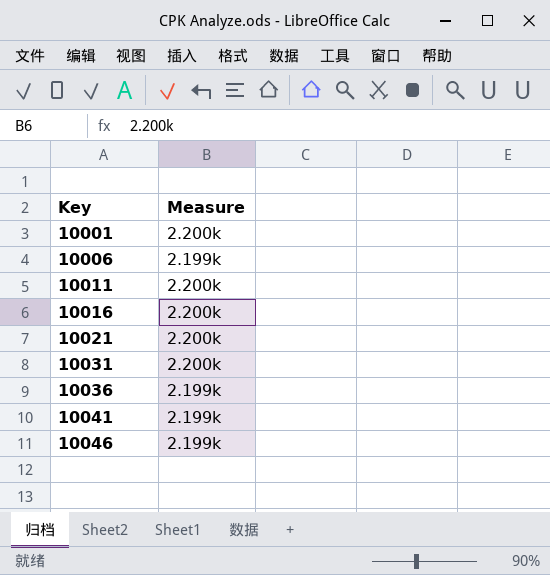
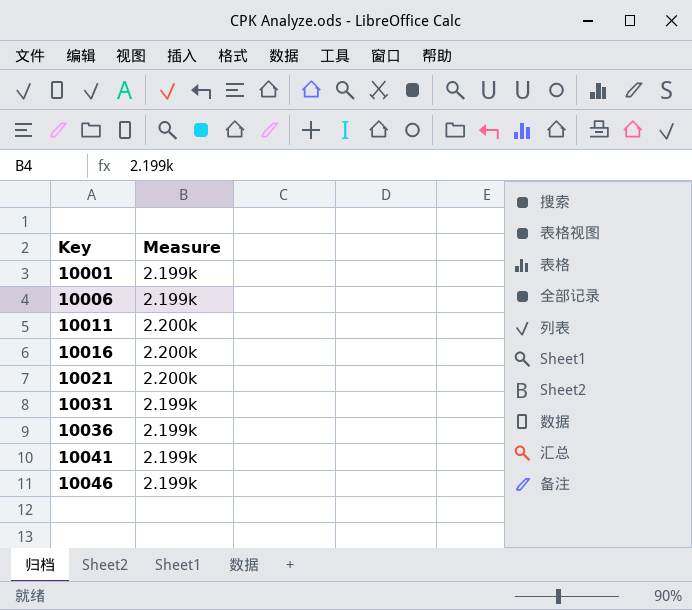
10001 | Measure: 2.200k -> 2.199k
10031 | Measure: 2.200k -> 2.199k

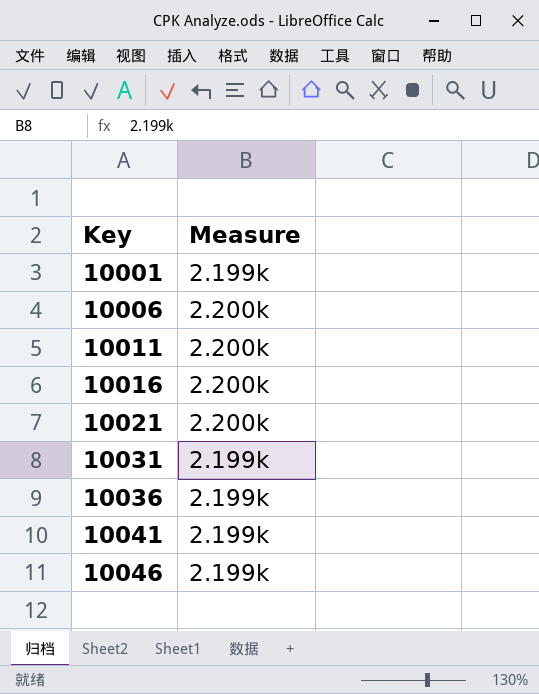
10006 | Measure: 2.199k -> 2.200k

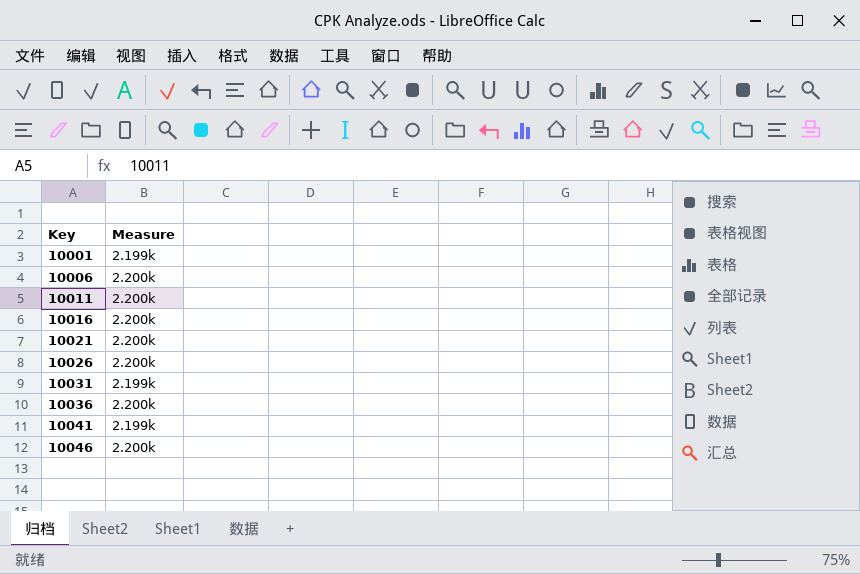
row 10026: none -> 2.200k
10036 | Measure: 2.199k -> 2.200k
10046 | Measure: 2.199k -> 2.200k

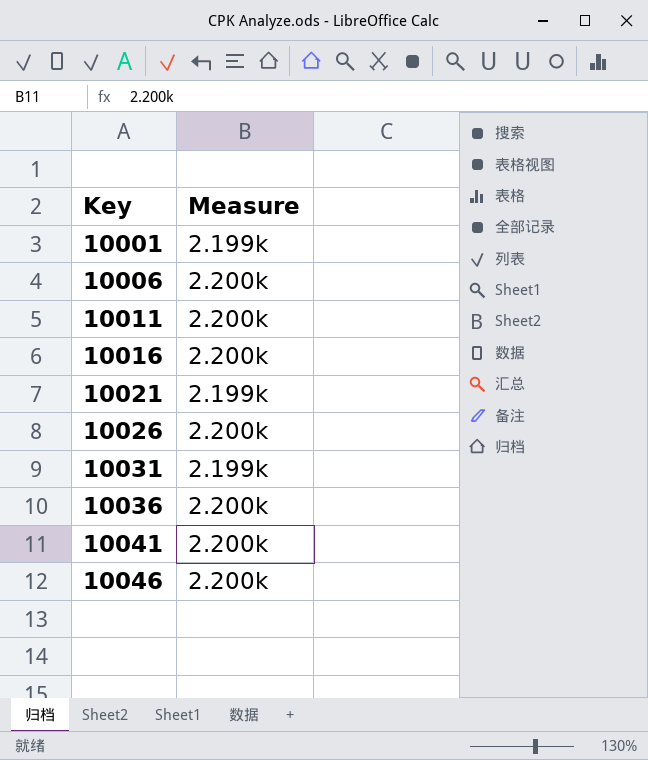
10021 | Measure: 2.200k -> 2.199k
10041 | Measure: 2.199k -> 2.200k

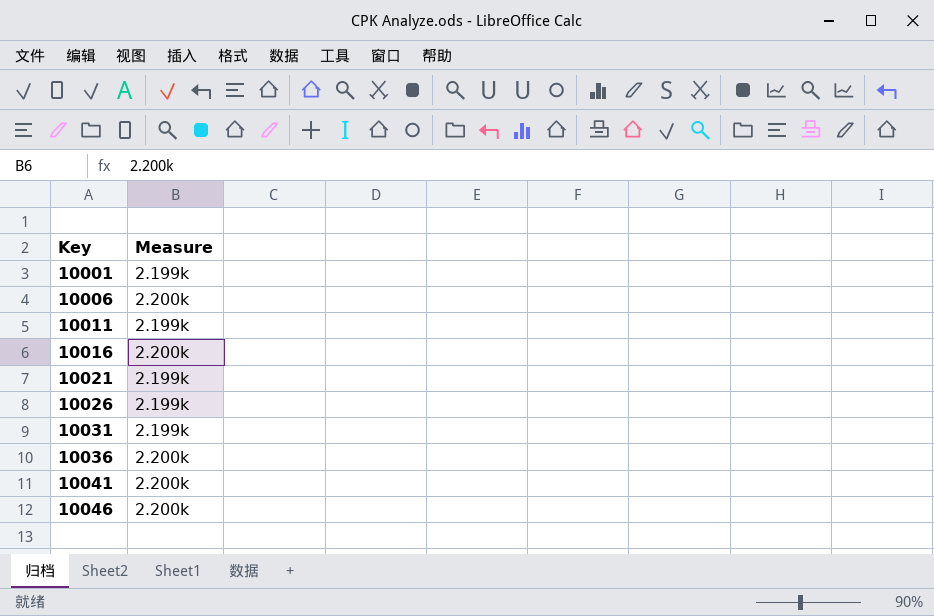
10011 | Measure: 2.200k -> 2.199k
10026 | Measure: 2.200k -> 2.199k

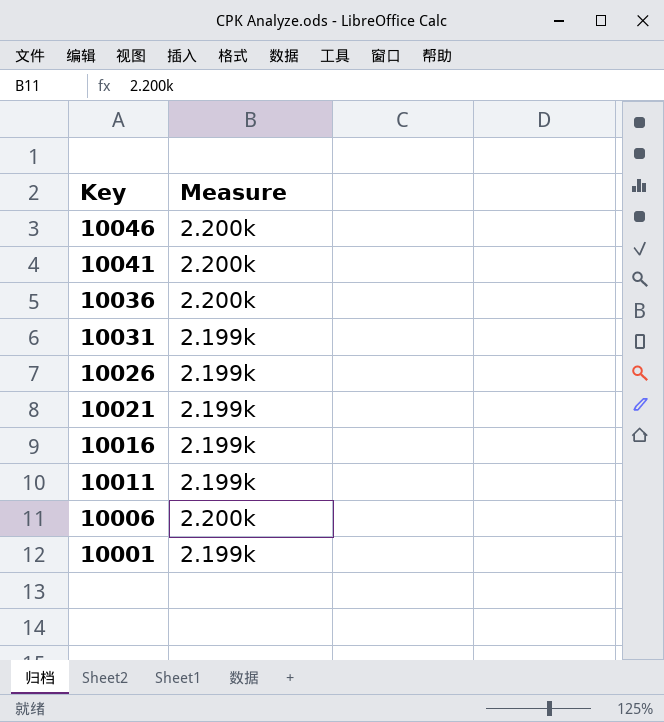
row order: Key ascending -> Key descending
10016 | Measure: 2.200k -> 2.199k

